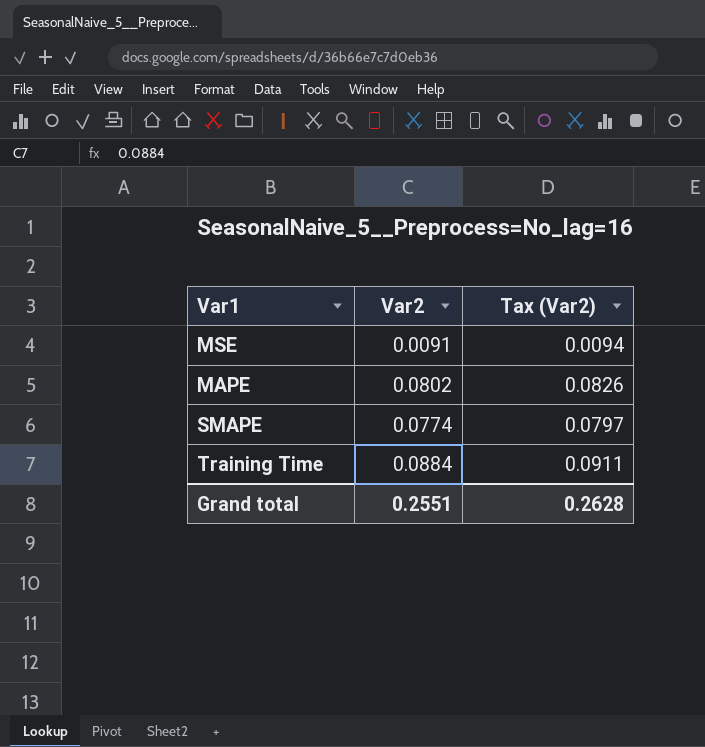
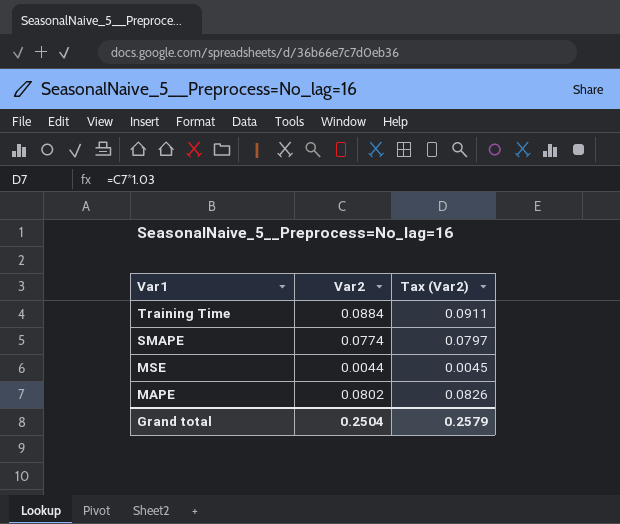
row order: none -> Var1 descending
MSE | Var2: 0.0091 -> 0.0044
MSE | Tax (Var2): 0.0094 -> 0.0045
Grand total | Var2: 0.2551 -> 0.2504
Grand total | Tax (Var2): 0.2628 -> 0.2579

